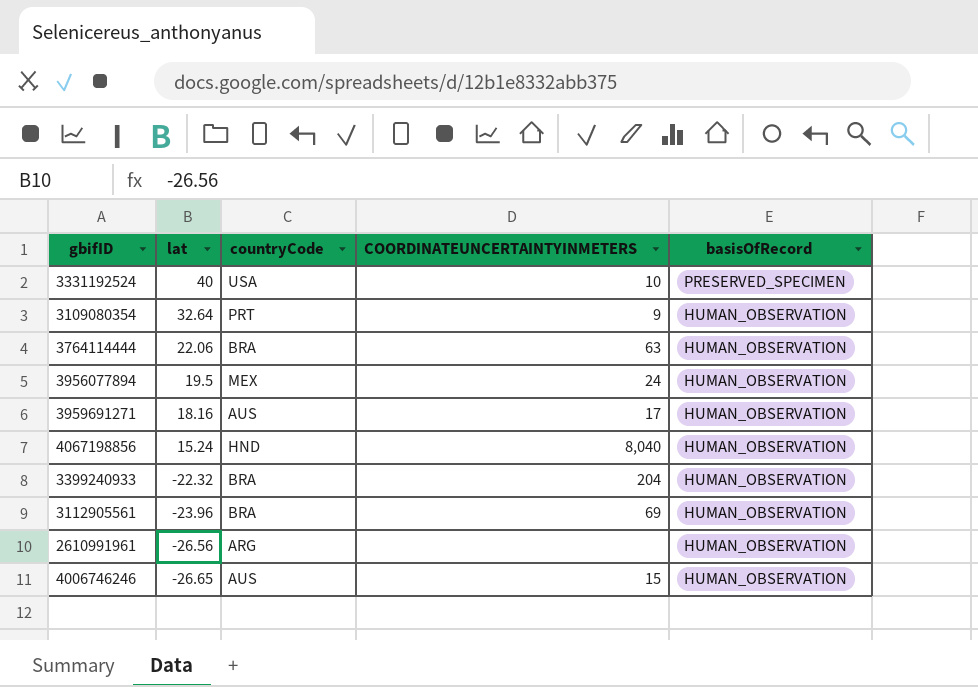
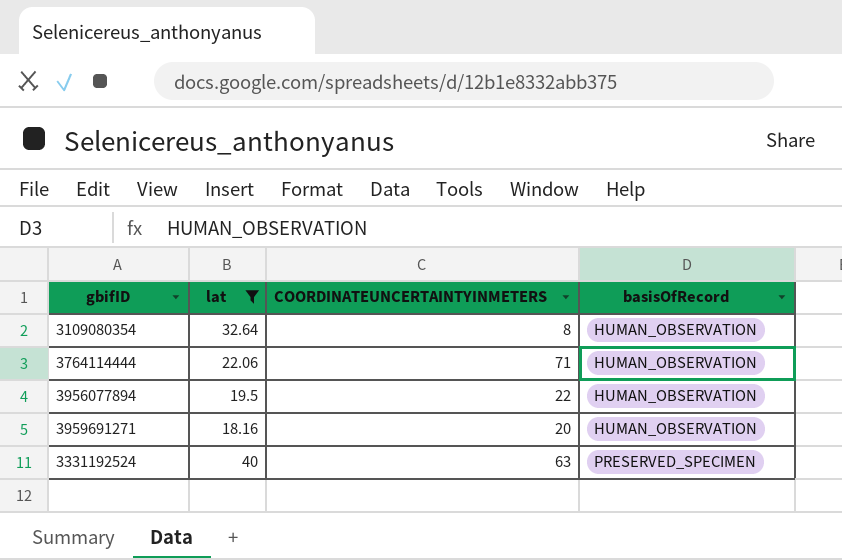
filter: none -> lat >= 18.16
row order: lat descending -> basisOfRecord ascending
column countryCode | position: 3 -> none
3109080354 | COORDINATEUNCERTAINTYINMETERS: 9 -> 8
3764114444 | COORDINATEUNCERTAINTYINMETERS: 63 -> 71
3956077894 | COORDINATEUNCERTAINTYINMETERS: 24 -> 22
3959691271 | COORDINATEUNCERTAINTYINMETERS: 17 -> 20
3331192524 | COORDINATEUNCERTAINTYINMETERS: 10 -> 63

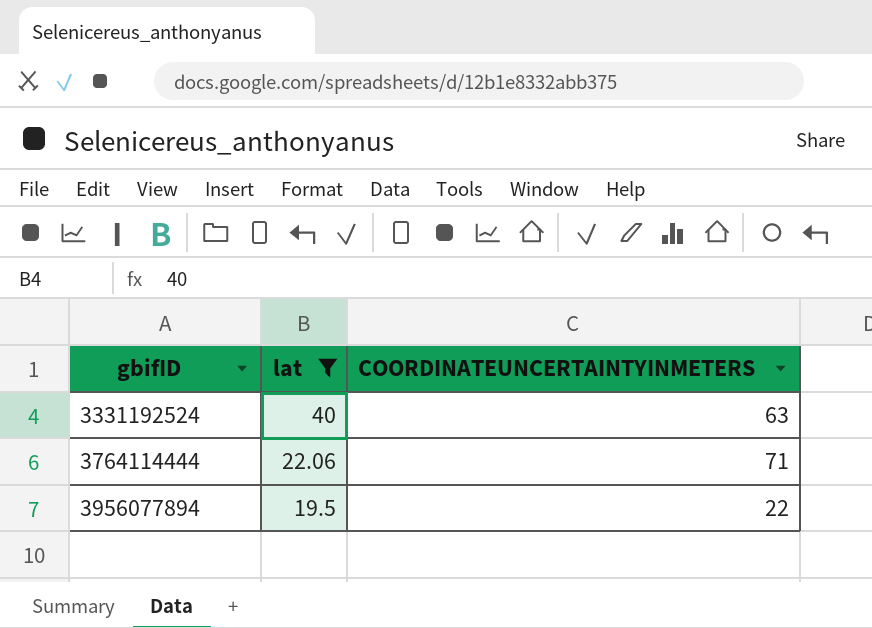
row order: basisOfRecord ascending -> gbifID ascending
column basisOfRecord | position: 4 -> none
row 3109080354: 32.64 | 8 | HUMAN_OBSERVATION -> none
row 3959691271: 18.16 | 20 | HUMAN_OBSERVATION -> none

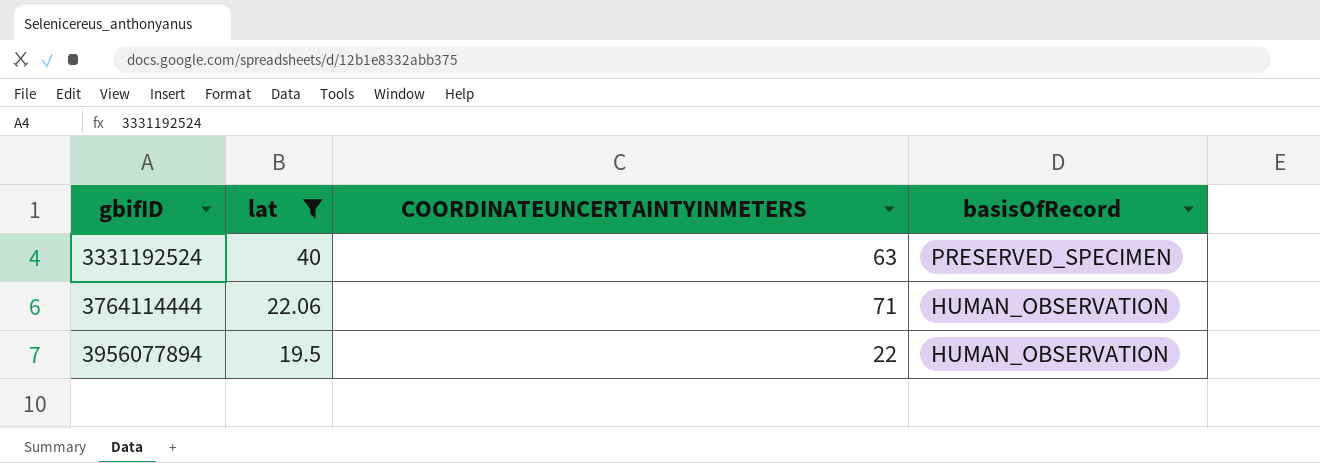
column basisOfRecord | position: none -> 4

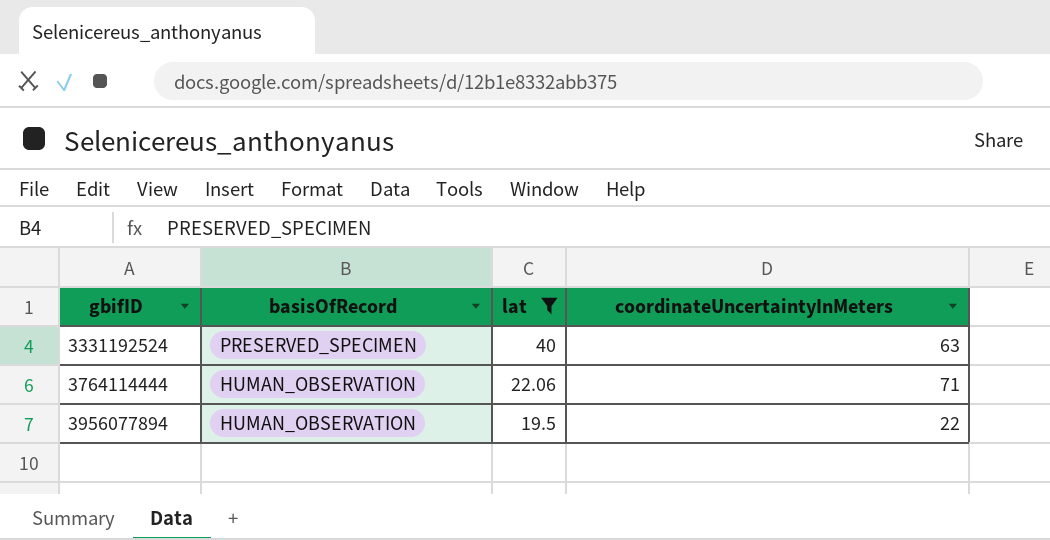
column basisOfRecord | position: 4 -> 2
column name: COORDINATEUNCERTAINTYINMETERS -> coordinateUncertaintyInMeters

